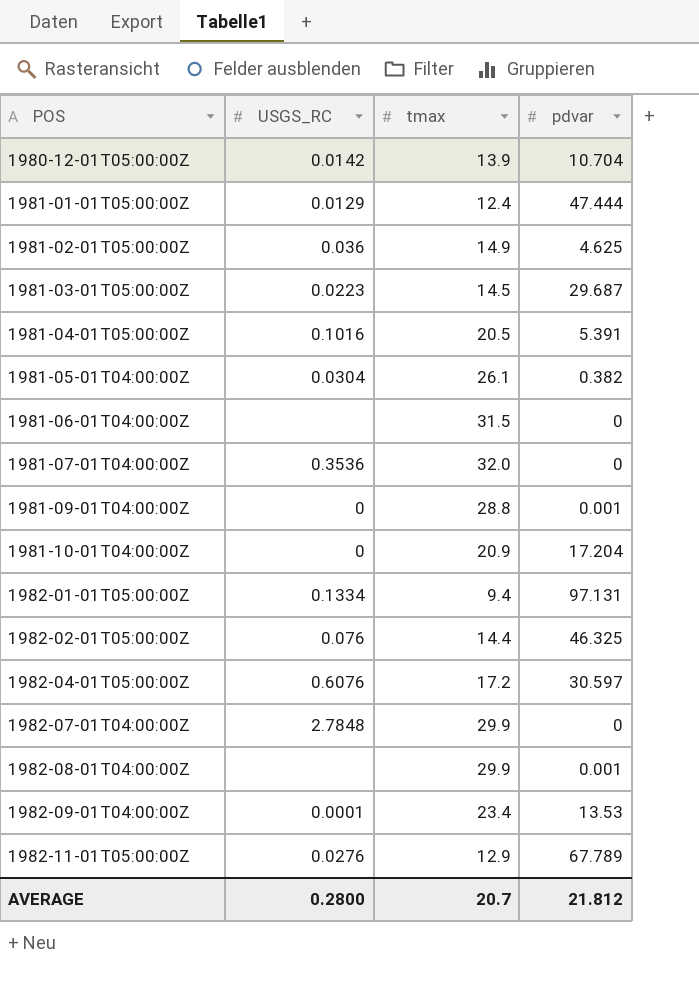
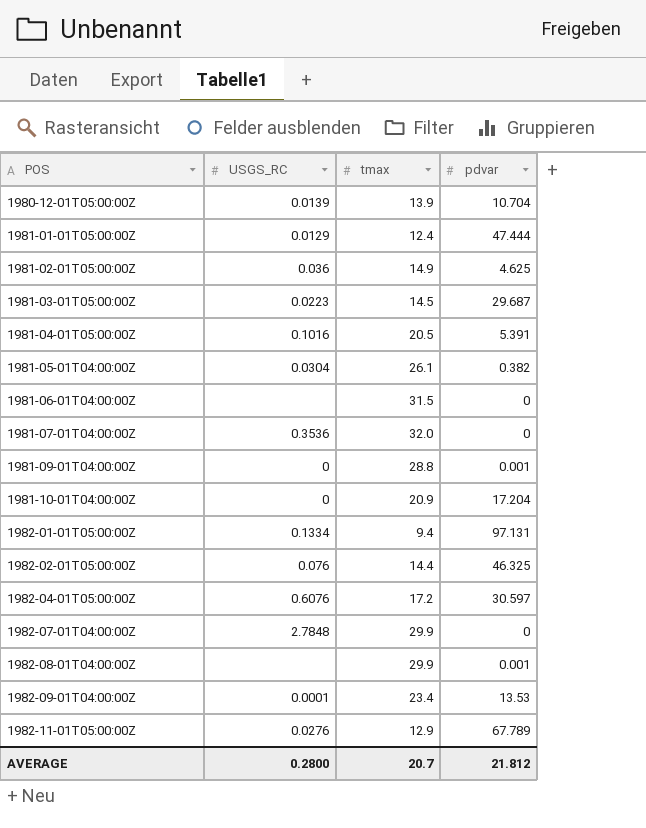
1980-12-01T05:00:00Z | USGS_RC: 0.0142 -> 0.0139

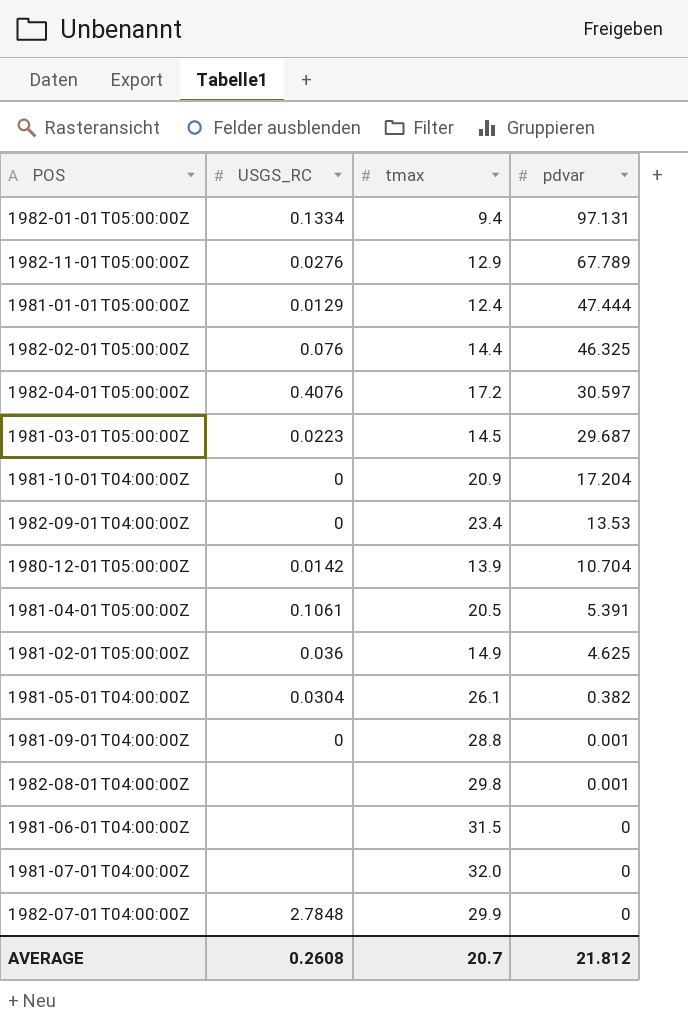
row order: POS ascending -> pdvar descending
1982-04-01T05:00:00Z | USGS_RC: 0.6076 -> 0.4076
1982-09-01T04:00:00Z | USGS_RC: 0.0001 -> 0
1980-12-01T05:00:00Z | USGS_RC: 0.0139 -> 0.0142
1981-04-01T05:00:00Z | USGS_RC: 0.1016 -> 0.1061
1982-08-01T04:00:00Z | tmax: 29.9 -> 29.8
1981-07-01T04:00:00Z | USGS_RC: 0.3536 -> none
AVERAGE | USGS_RC: 0.2800 -> 0.2608

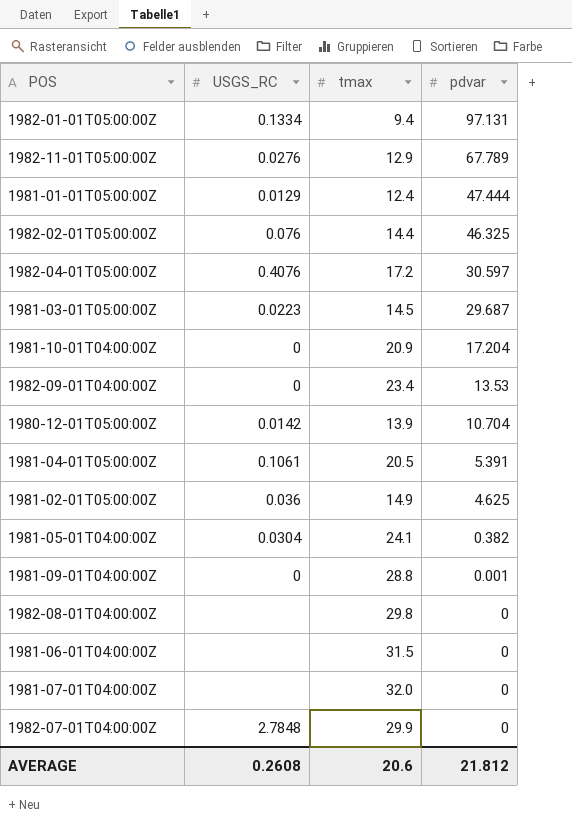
1981-05-01T04:00:00Z | tmax: 26.1 -> 24.1
1982-08-01T04:00:00Z | pdvar: 0.001 -> 0
AVERAGE | tmax: 20.7 -> 20.6

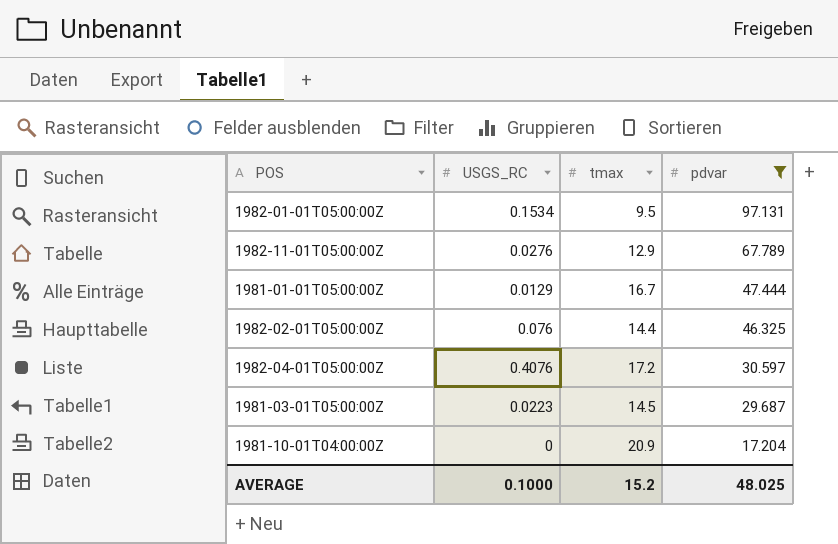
filter: none -> pdvar >= 17.204
1982-01-01T05:00:00Z | USGS_RC: 0.1334 -> 0.1534
1982-01-01T05:00:00Z | tmax: 9.4 -> 9.5
1981-01-01T05:00:00Z | tmax: 12.4 -> 16.7
AVERAGE | USGS_RC: 0.2608 -> 0.1000
AVERAGE | tmax: 20.6 -> 15.2
AVERAGE | pdvar: 21.812 -> 48.025

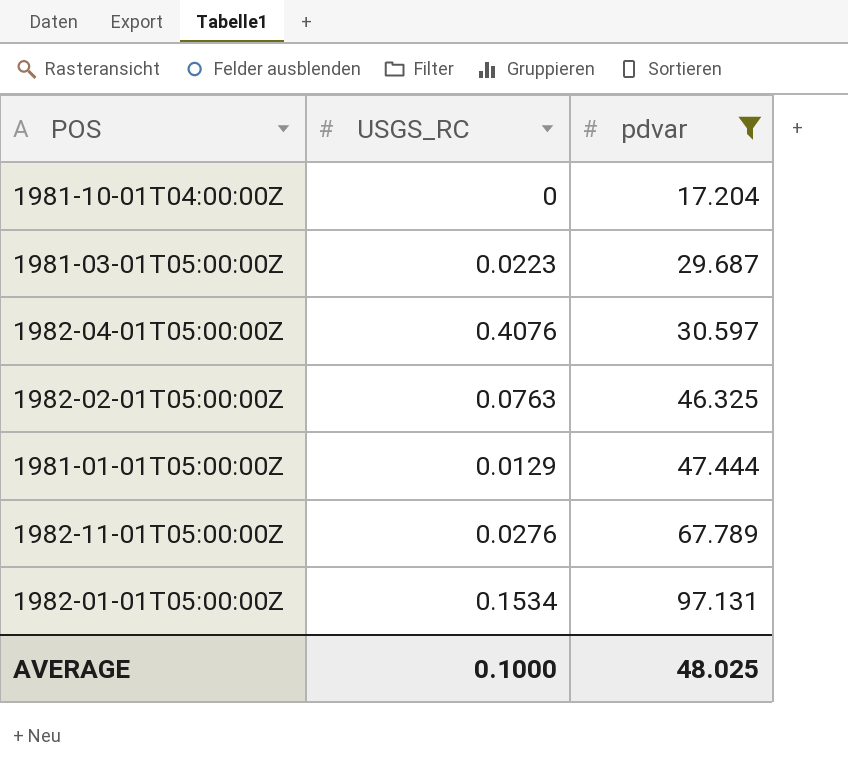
row order: pdvar descending -> pdvar ascending
column tmax | position: 3 -> none
1982-02-01T05:00:00Z | USGS_RC: 0.076 -> 0.0763

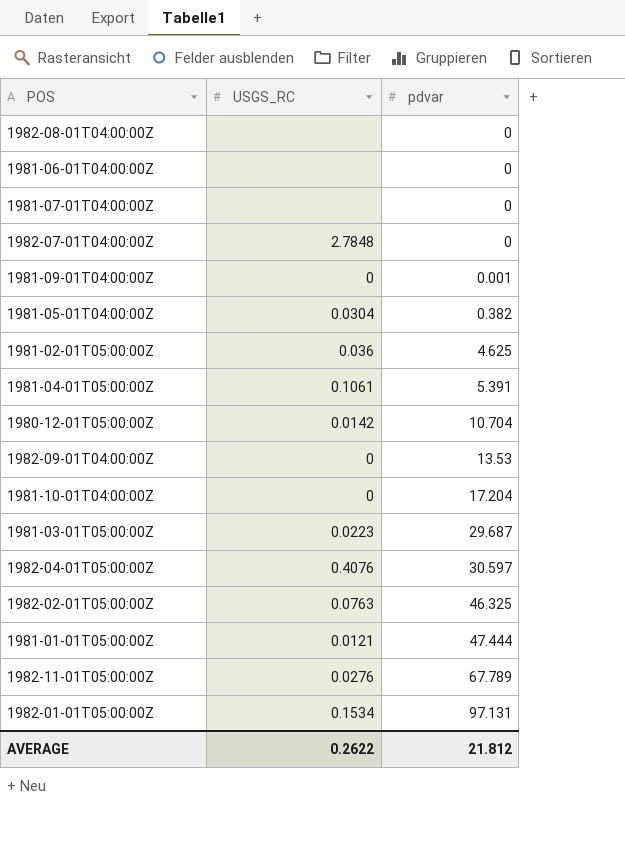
filter: pdvar >= 17.204 -> none
1981-01-01T05:00:00Z | USGS_RC: 0.0129 -> 0.0121
AVERAGE | USGS_RC: 0.1000 -> 0.2622
AVERAGE | pdvar: 48.025 -> 21.812

